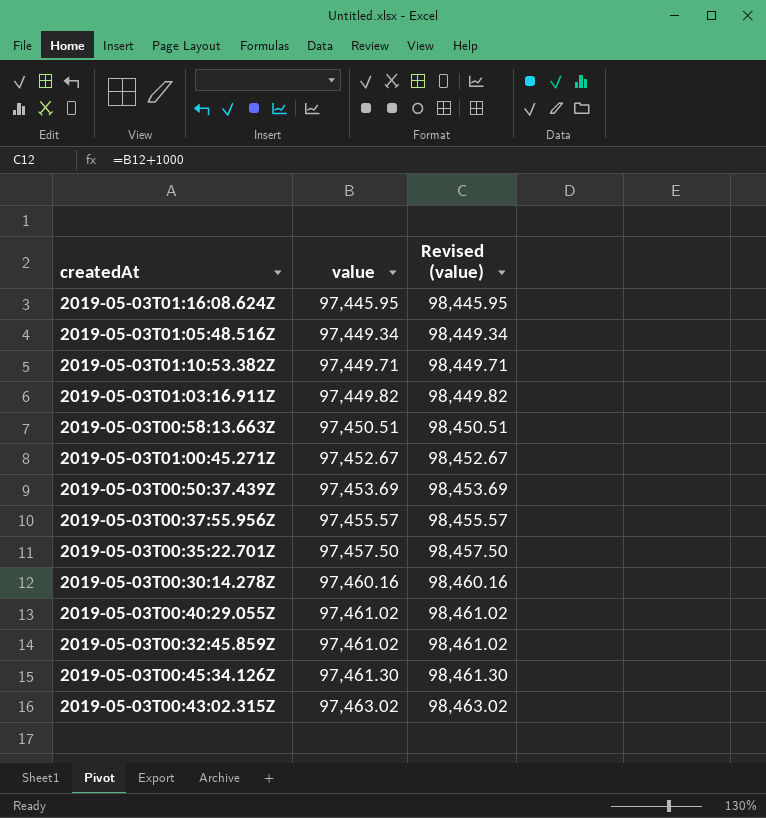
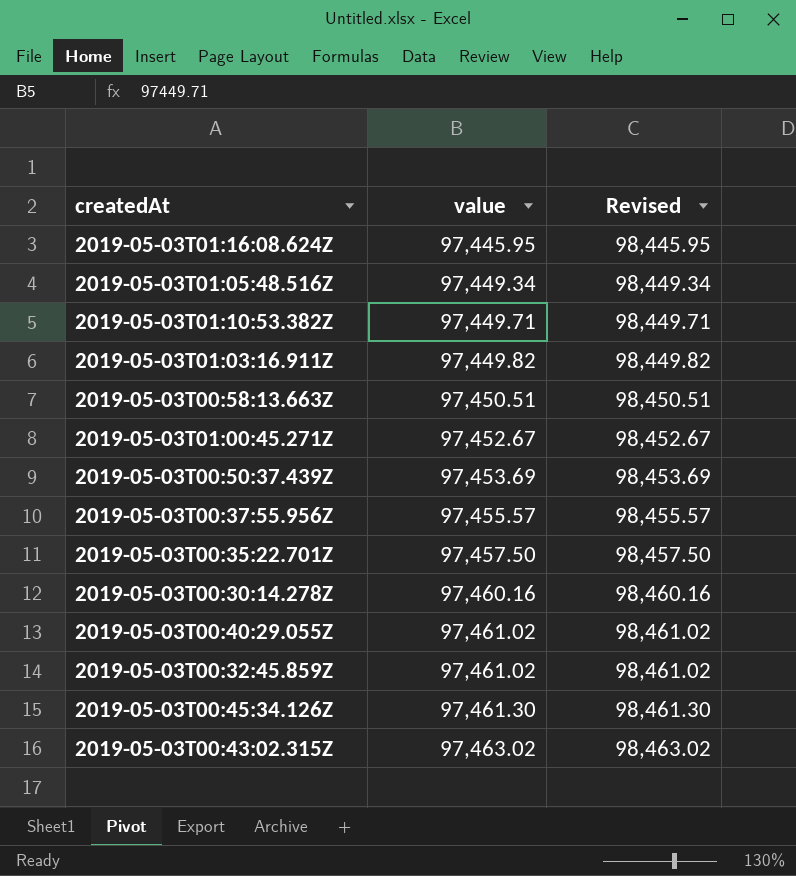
column name: Revised (value) -> Revised

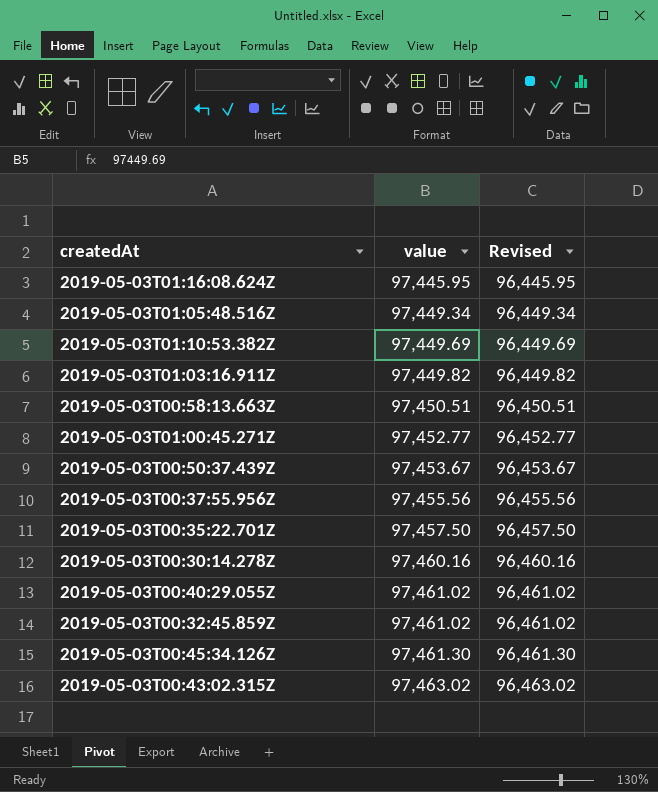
column Revised | formula: [value] + 1000 -> [value] - 1000
2019-05-03T01:10:53.382Z | value: 97,449.71 -> 97,449.69
2019-05-03T01:00:45.271Z | value: 97,452.67 -> 97,452.77
2019-05-03T00:50:37.439Z | value: 97,453.69 -> 97,453.67
2019-05-03T00:37:55.956Z | value: 97,455.57 -> 97,455.56

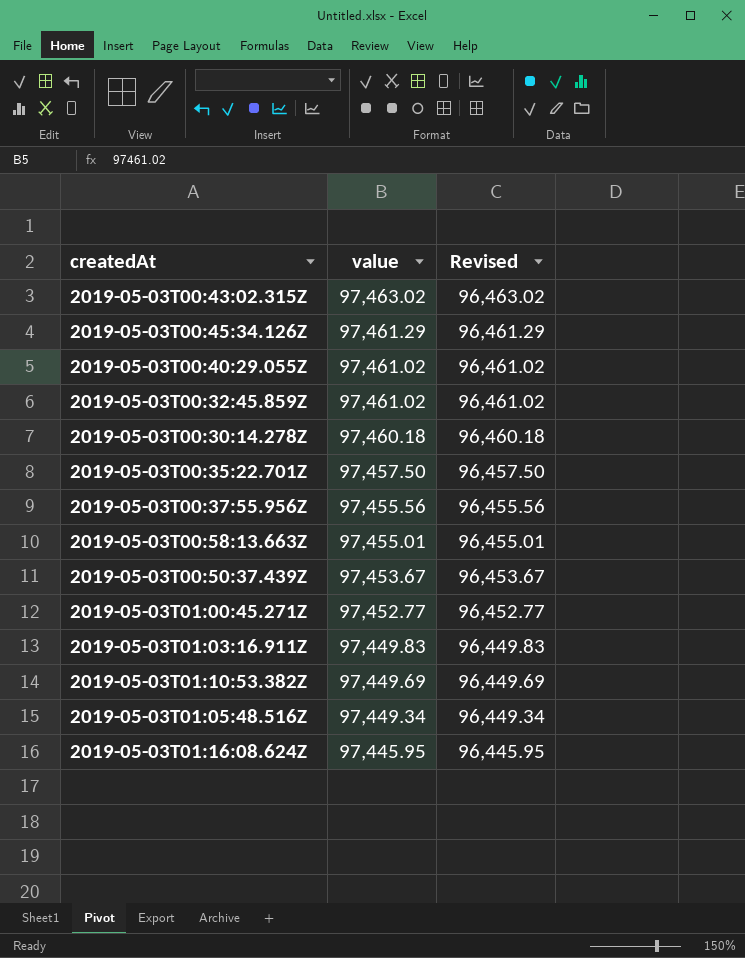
row order: value ascending -> value descending
2019-05-03T00:45:34.126Z | value: 97,461.30 -> 97,461.29
2019-05-03T00:45:34.126Z | Revised: 96,461.30 -> 96,461.29
2019-05-03T00:30:14.278Z | value: 97,460.16 -> 97,460.18
2019-05-03T00:30:14.278Z | Revised: 96,460.16 -> 96,460.18
2019-05-03T00:58:13.663Z | value: 97,450.51 -> 97,455.01
2019-05-03T00:58:13.663Z | Revised: 96,450.51 -> 96,455.01
2019-05-03T01:03:16.911Z | value: 97,449.82 -> 97,449.83
2019-05-03T01:03:16.911Z | Revised: 96,449.82 -> 96,449.83

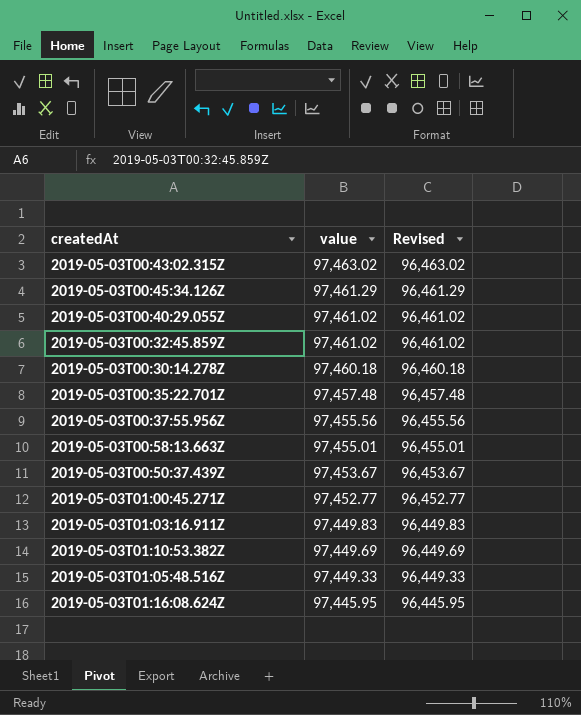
2019-05-03T00:35:22.701Z | value: 97,457.50 -> 97,457.48
2019-05-03T00:35:22.701Z | Revised: 96,457.50 -> 96,457.48
2019-05-03T01:05:48.516Z | value: 97,449.34 -> 97,449.33
2019-05-03T01:05:48.516Z | Revised: 96,449.34 -> 96,449.33

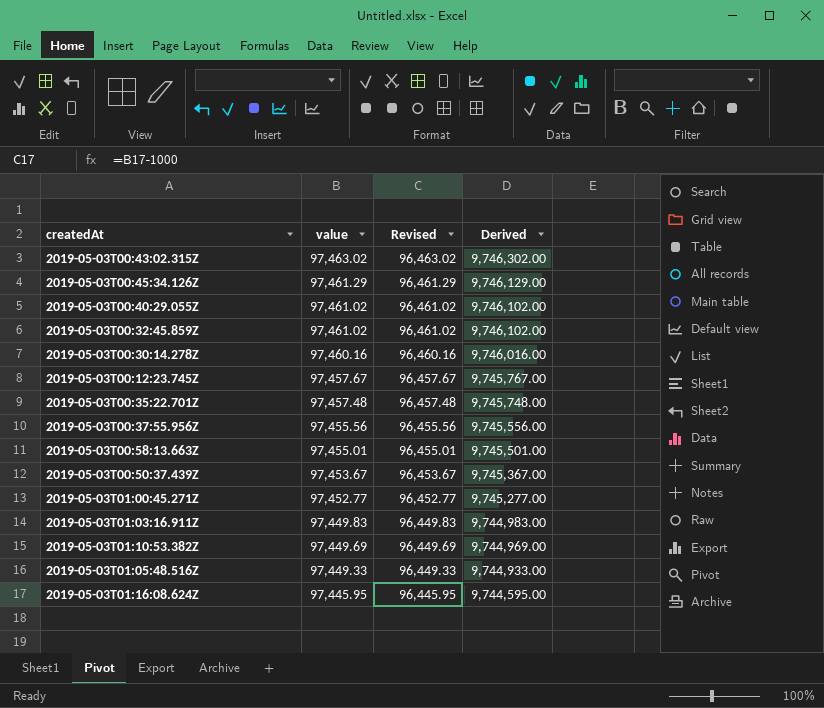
column Derived | formula: none -> [value] * 100
2019-05-03T00:30:14.278Z | value: 97,460.18 -> 97,460.16
2019-05-03T00:30:14.278Z | Revised: 96,460.18 -> 96,460.16
row 2019-05-03T00:12:23.745Z: none -> 97,457.67 | 96,457.67 | 9,745,767.00

